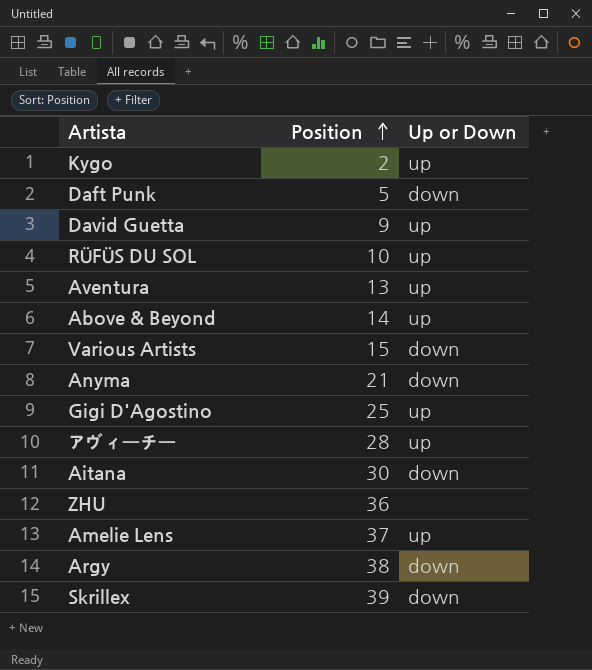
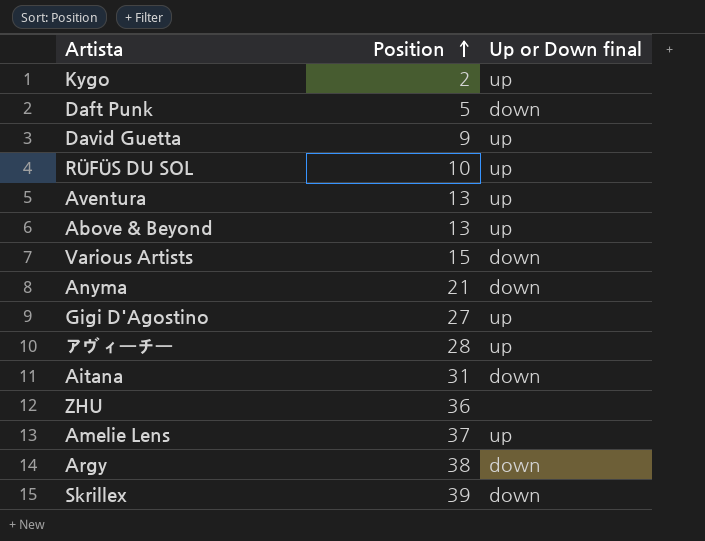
column name: Up or Down -> Up or Down final
Above & Beyond | Position: 14 -> 13
Gigi D'Agostino | Position: 25 -> 27
Aitana | Position: 30 -> 31

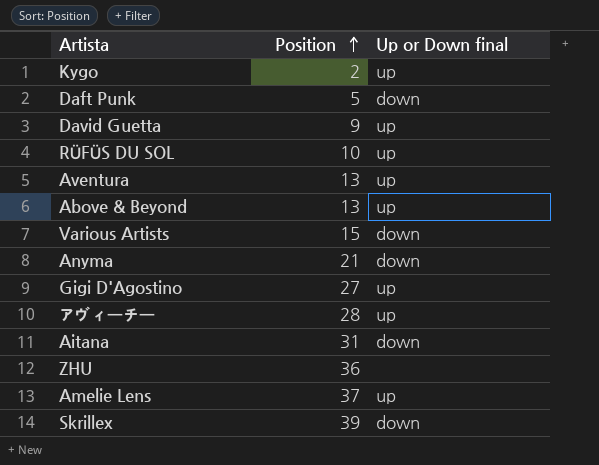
row Argy: 38 | down -> none

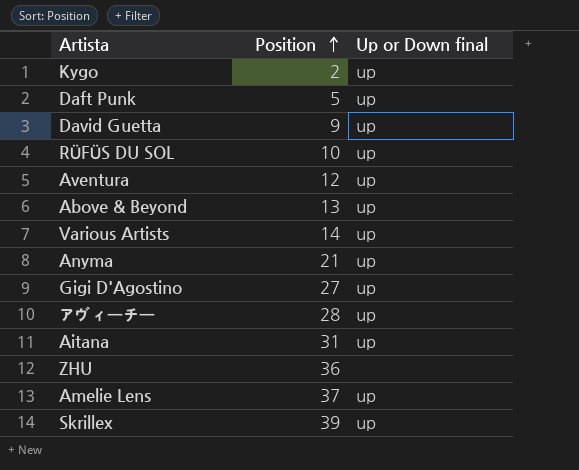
Daft Punk | Up or Down final: down -> up
Aventura | Position: 13 -> 12
Various Artists | Position: 15 -> 14
Various Artists | Up or Down final: down -> up
Anyma | Up or Down final: down -> up
Aitana | Up or Down final: down -> up
Skrillex | Up or Down final: down -> up

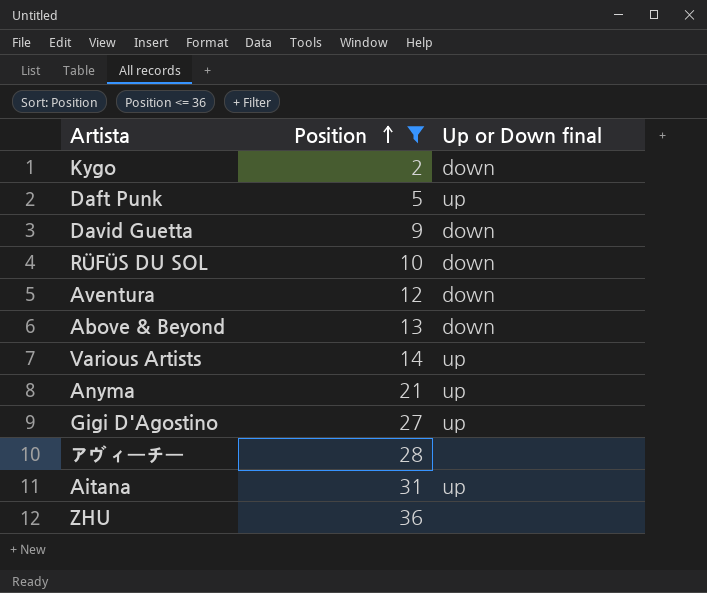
filter: none -> Position <= 36
Kygo | Up or Down final: up -> down
David Guetta | Up or Down final: up -> down
RÜFÜS DU SOL | Up or Down final: up -> down
Aventura | Up or Down final: up -> down
Above & Beyond | Up or Down final: up -> down
アヴィーチー | Up or Down final: up -> none

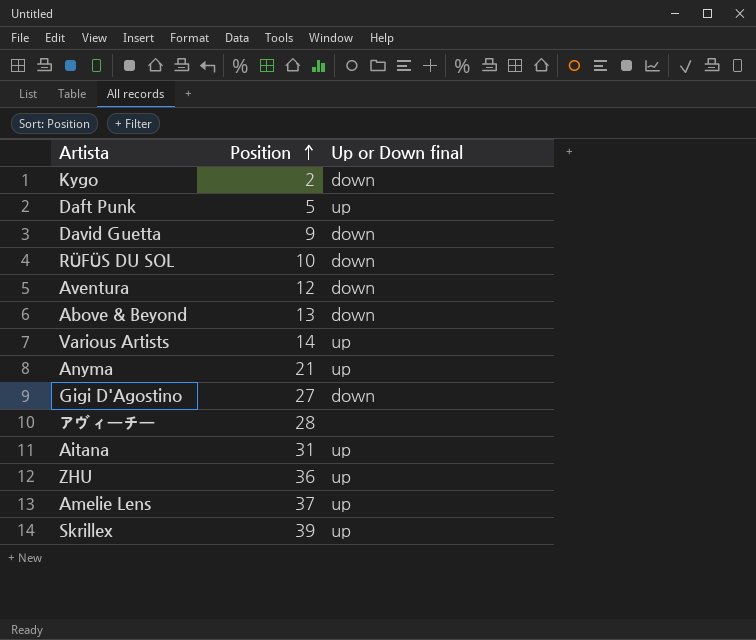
filter: Position <= 36 -> none
Gigi D'Agostino | Up or Down final: up -> down
ZHU | Up or Down final: none -> up

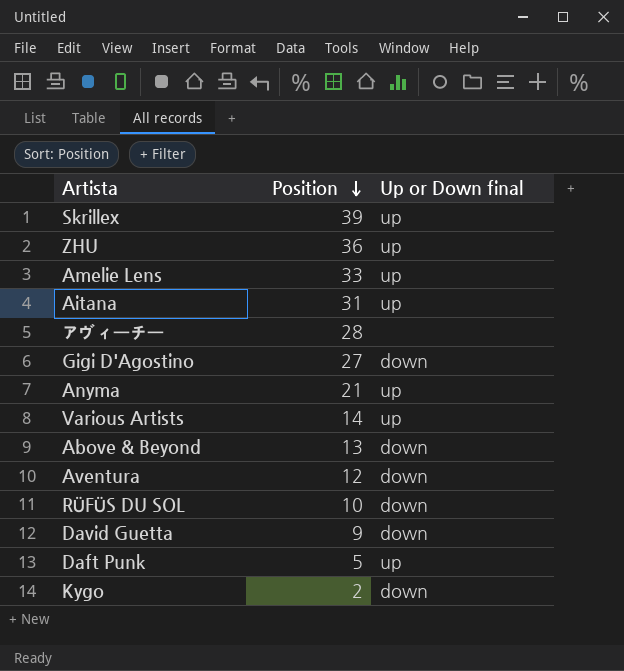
row order: Position ascending -> Position descending
Amelie Lens | Position: 37 -> 33

